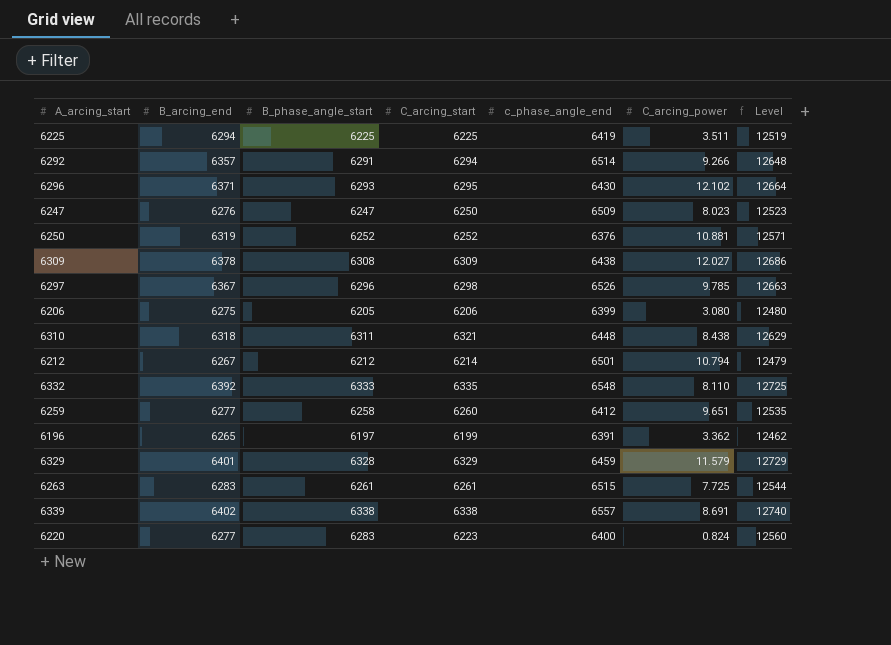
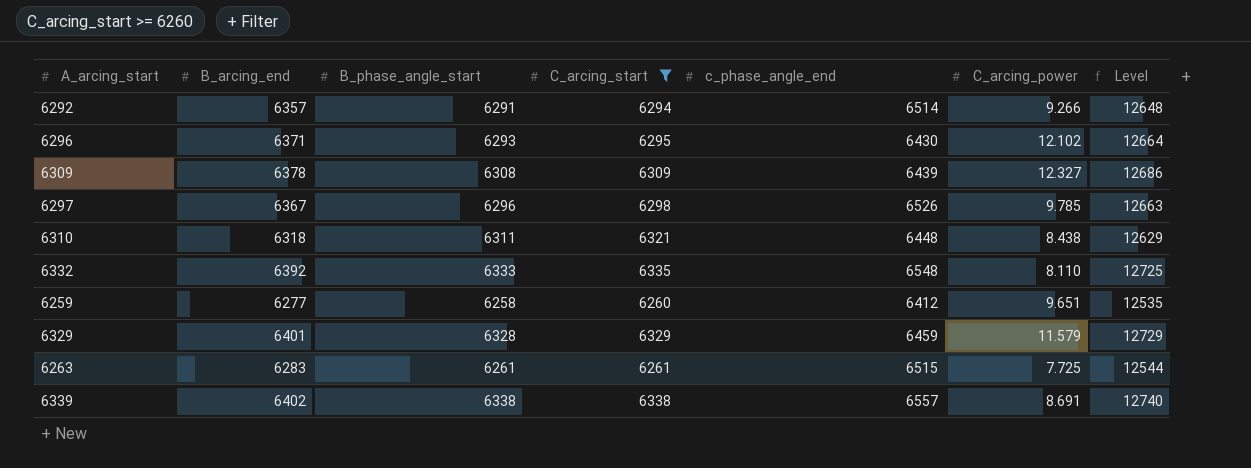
filter: none -> C_arcing_start >= 6260
6309 | c_phase_angle_end: 6438 -> 6439
6309 | C_arcing_power: 12.027 -> 12.327

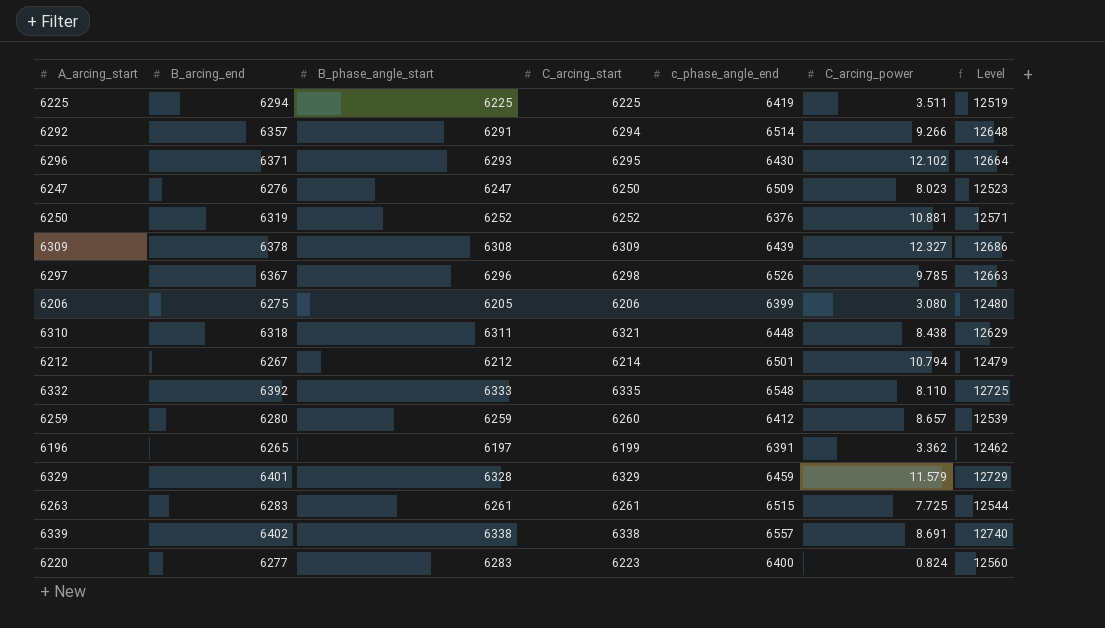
filter: C_arcing_start >= 6260 -> none
6259 | B_arcing_end: 6277 -> 6280
6259 | B_phase_angle_start: 6258 -> 6259
6259 | C_arcing_power: 9.651 -> 8.657
6259 | Level: 12535 -> 12539

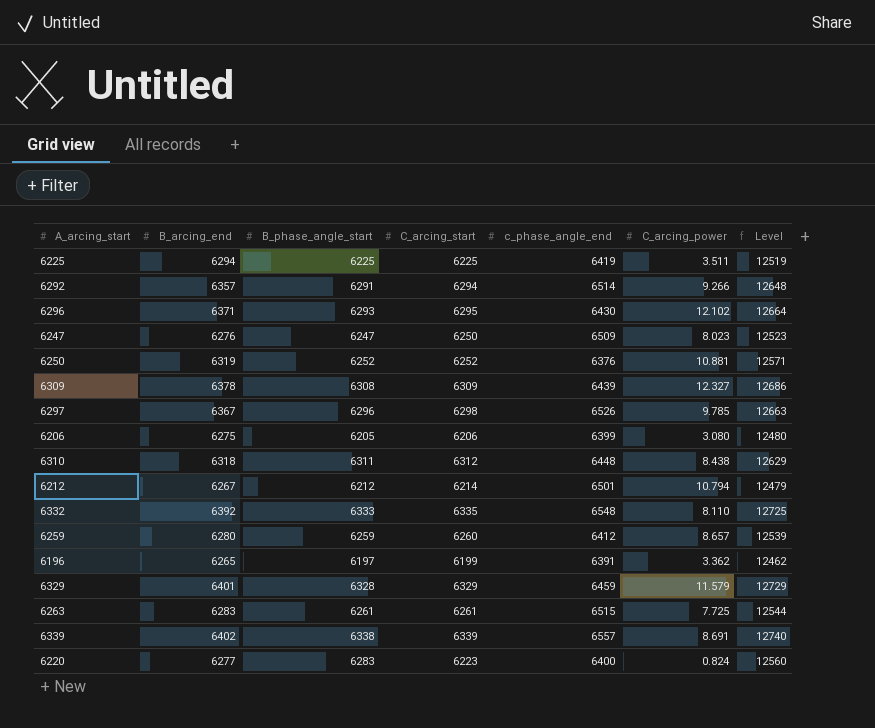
6310 | C_arcing_start: 6321 -> 6312
6339 | C_arcing_start: 6338 -> 6339

